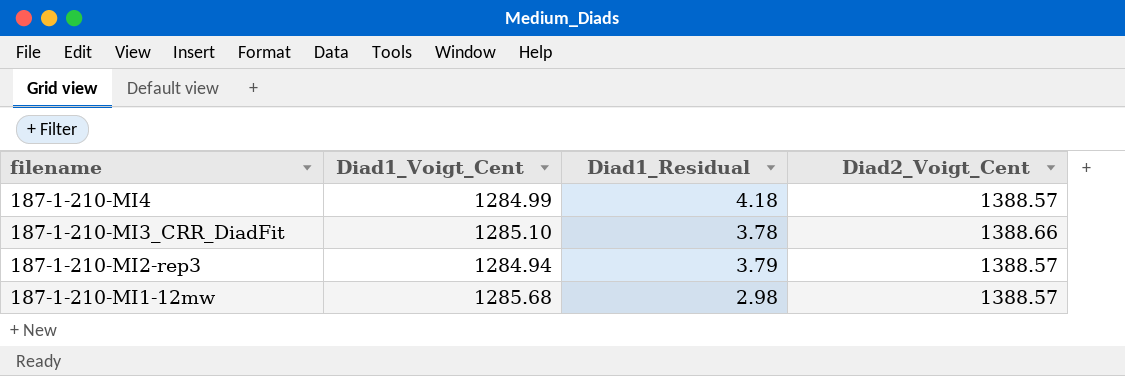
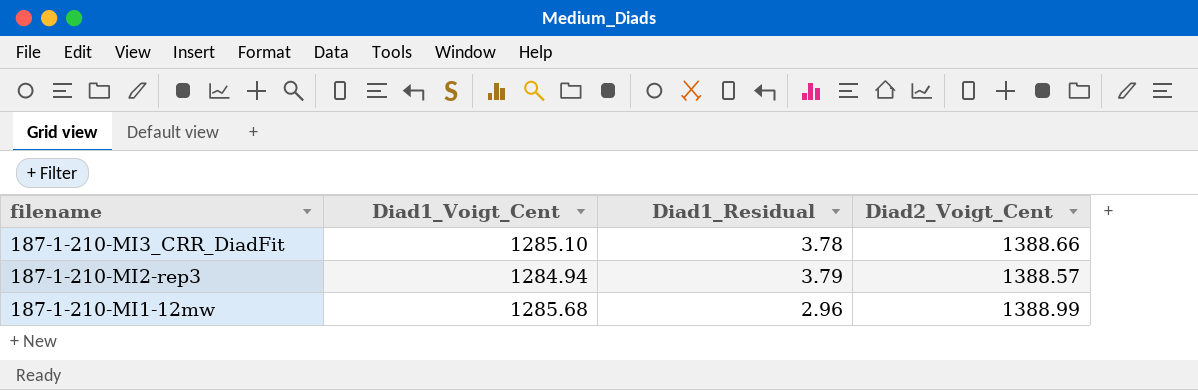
row 187-1-210-MI4: 1284.99 | 4.18 | 1388.57 -> none
187-1-210-MI1-12mw | Diad1_Residual: 2.98 -> 2.96
187-1-210-MI1-12mw | Diad2_Voigt_Cent: 1388.57 -> 1388.99

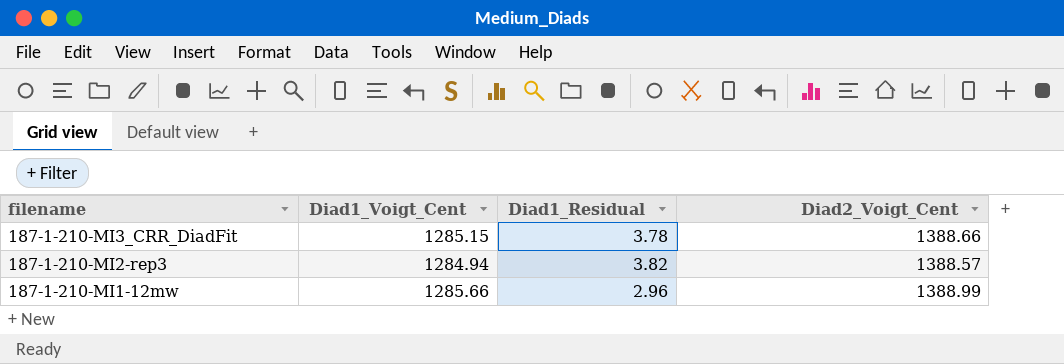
187-1-210-MI3_CRR_DiadFit | Diad1_Voigt_Cent: 1285.10 -> 1285.15
187-1-210-MI2-rep3 | Diad1_Residual: 3.79 -> 3.82
187-1-210-MI1-12mw | Diad1_Voigt_Cent: 1285.68 -> 1285.66

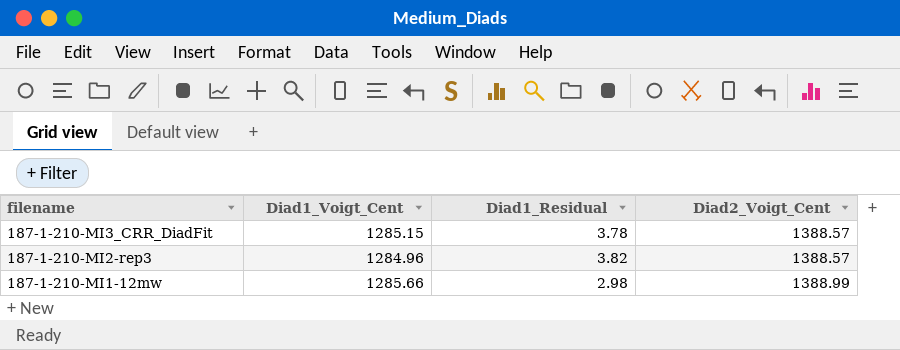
187-1-210-MI3_CRR_DiadFit | Diad2_Voigt_Cent: 1388.66 -> 1388.57
187-1-210-MI2-rep3 | Diad1_Voigt_Cent: 1284.94 -> 1284.96
187-1-210-MI1-12mw | Diad1_Residual: 2.96 -> 2.98

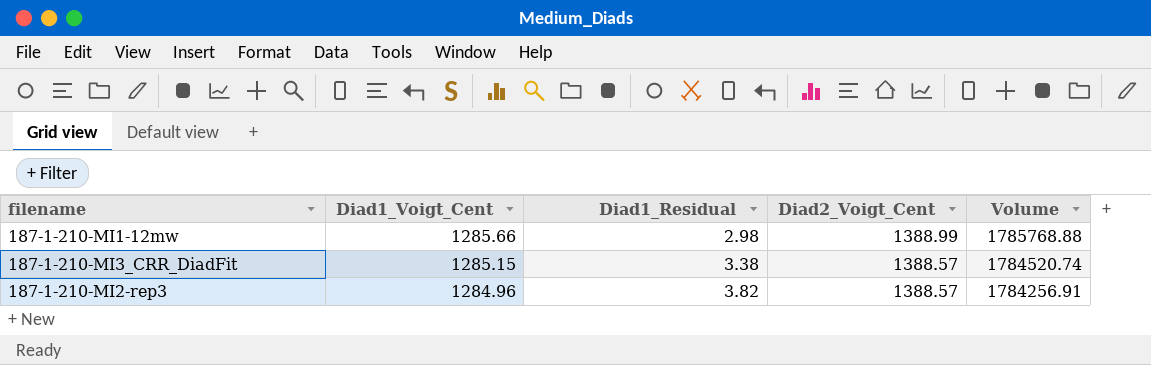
row order: filename descending -> Diad1_Voigt_Cent descending
column Volume | formula: none -> [Diad1_Voigt_Cent] * [Diad2_Voigt_Cent]
187-1-210-MI3_CRR_DiadFit | Diad1_Residual: 3.78 -> 3.38

